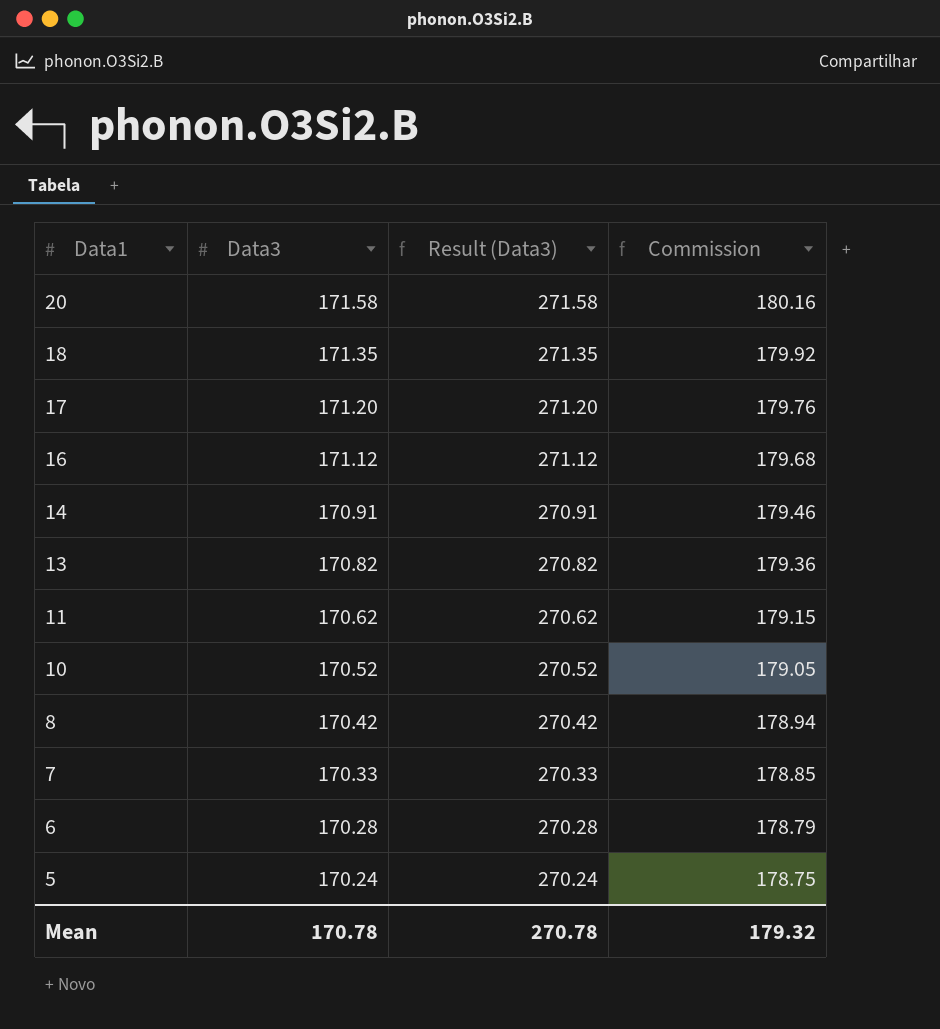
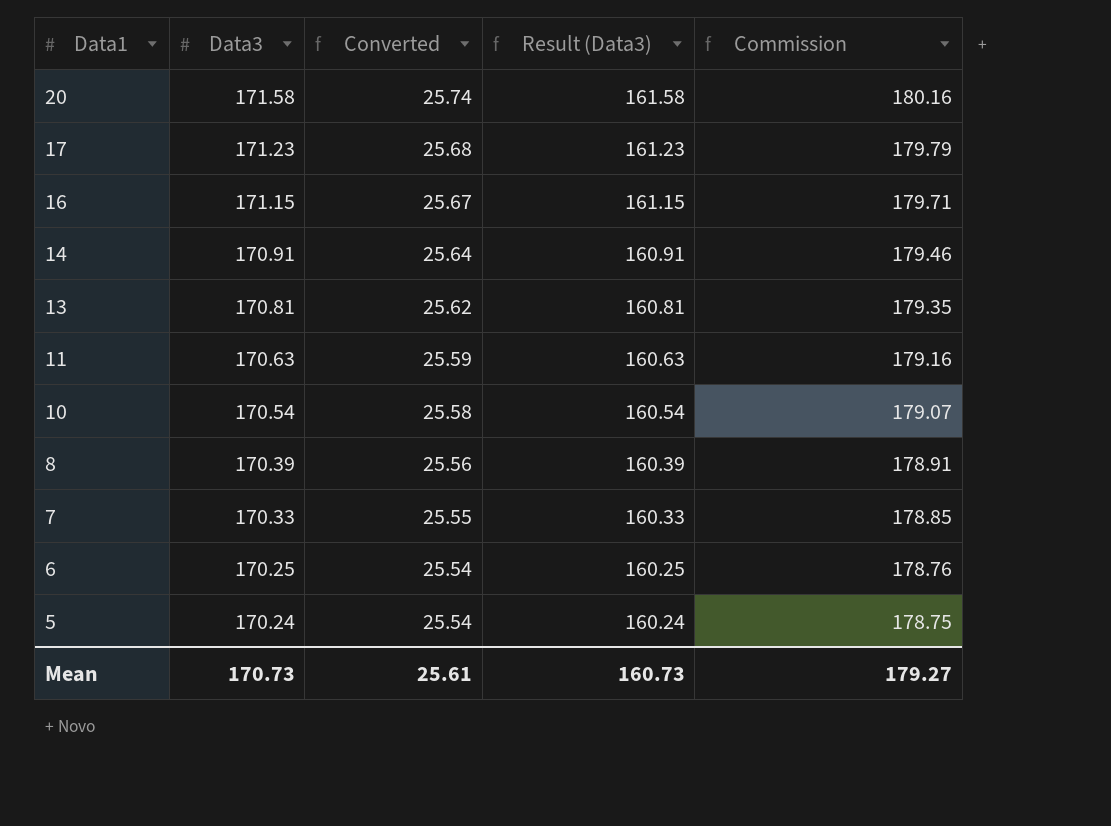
column Converted | formula: none -> [Data3] * 0.15
column Result (Data3) | formula: [Data3] + 100 -> [Data3] - 10
row 18: 171.35 | 271.35 | 179.92 -> none
17 | Data3: 171.20 -> 171.23
17 | Commission: 179.76 -> 179.79
16 | Data3: 171.12 -> 171.15
16 | Commission: 179.68 -> 179.71
13 | Data3: 170.82 -> 170.81
13 | Commission: 179.36 -> 179.35
11 | Data3: 170.62 -> 170.63
11 | Commission: 179.15 -> 179.16
10 | Data3: 170.52 -> 170.54
10 | Commission: 179.05 -> 179.07
8 | Data3: 170.42 -> 170.39
8 | Commission: 178.94 -> 178.91
6 | Data3: 170.28 -> 170.25
6 | Commission: 178.79 -> 178.76
Mean | Data3: 170.78 -> 170.73
Mean | Result (Data3): 270.78 -> 160.73
Mean | Commission: 179.32 -> 179.27

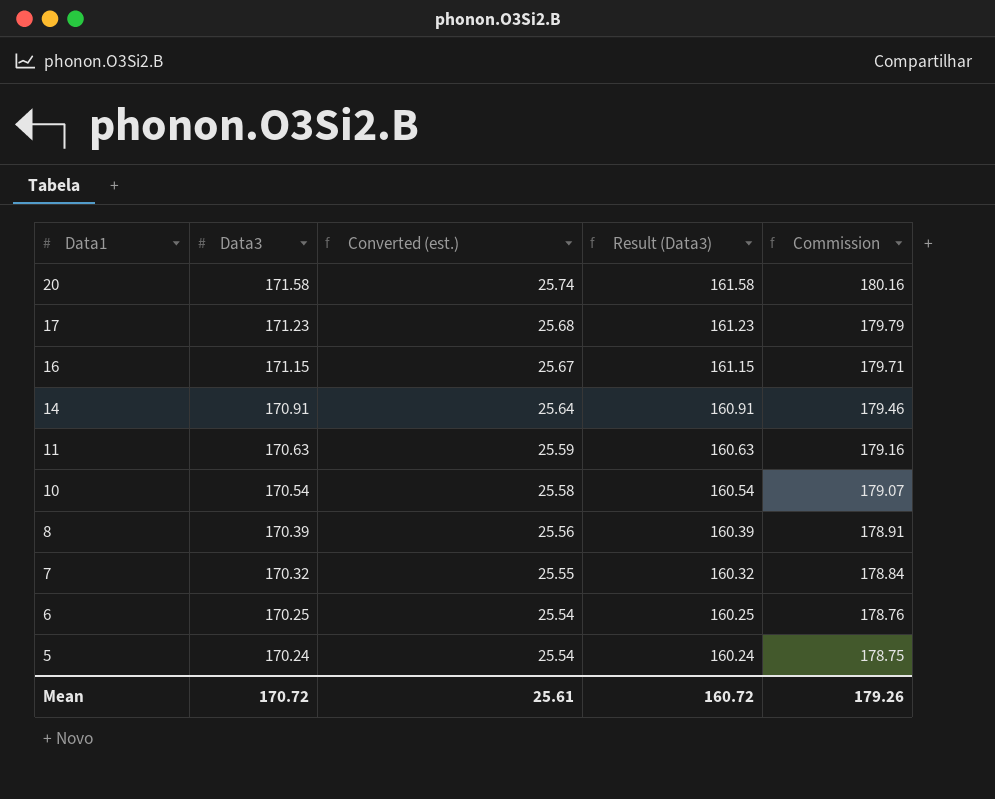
column name: Converted -> Converted (est.)
row 13: 170.81 | 25.62 | 160.81 | 179.35 -> none
7 | Data3: 170.33 -> 170.32
7 | Result (Data3): 160.33 -> 160.32
7 | Commission: 178.85 -> 178.84
Mean | Data3: 170.73 -> 170.72
Mean | Result (Data3): 160.73 -> 160.72
Mean | Commission: 179.27 -> 179.26

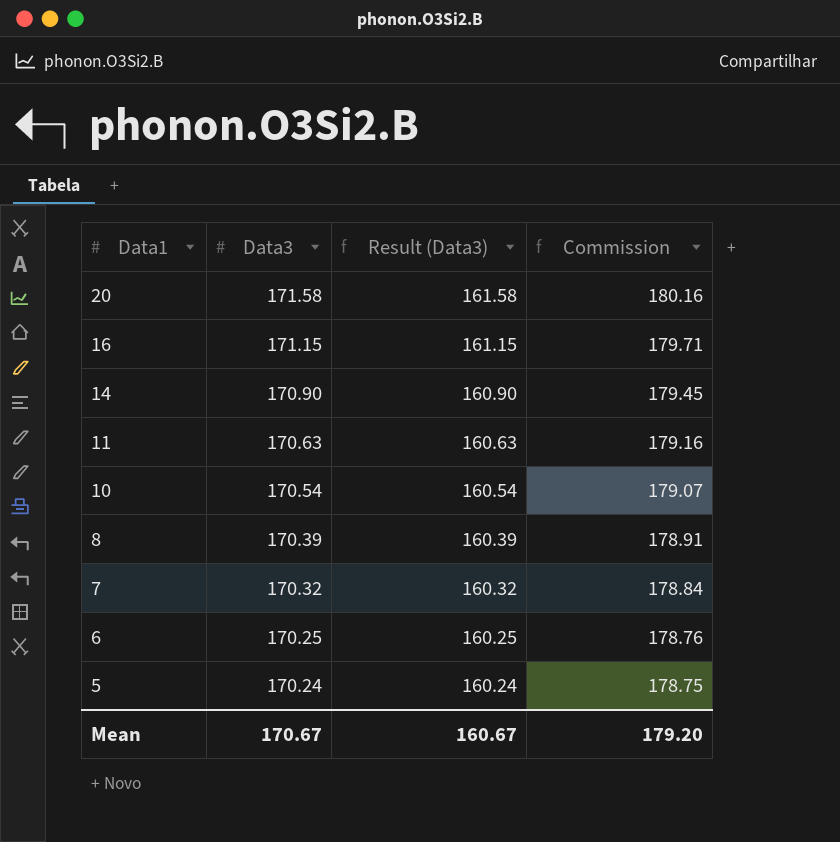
column Converted (est.) | formula: [Data3] * 0.15 -> none
row 17: 171.23 | 25.68 | 161.23 | 179.79 -> none
14 | Data3: 170.91 -> 170.90
14 | Result (Data3): 160.91 -> 160.90
14 | Commission: 179.46 -> 179.45
Mean | Data3: 170.72 -> 170.67
Mean | Result (Data3): 160.72 -> 160.67
Mean | Commission: 179.26 -> 179.20

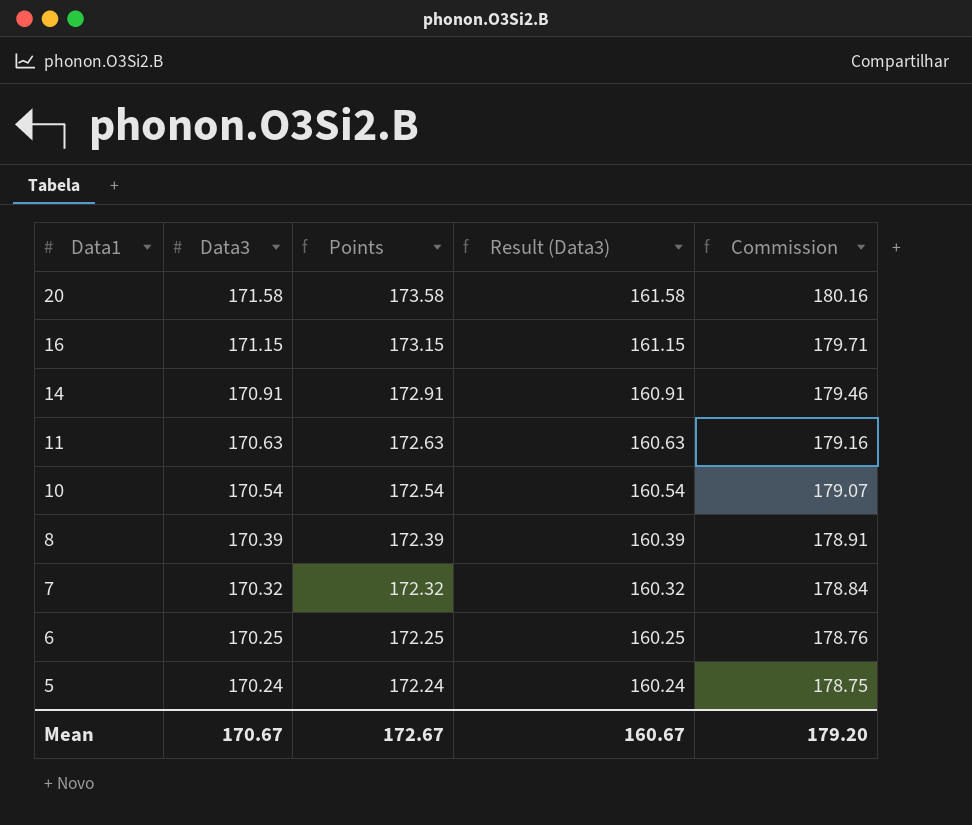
column Points | formula: none -> [Data3] + 2
14 | Data3: 170.90 -> 170.91
14 | Result (Data3): 160.90 -> 160.91
14 | Commission: 179.45 -> 179.46

